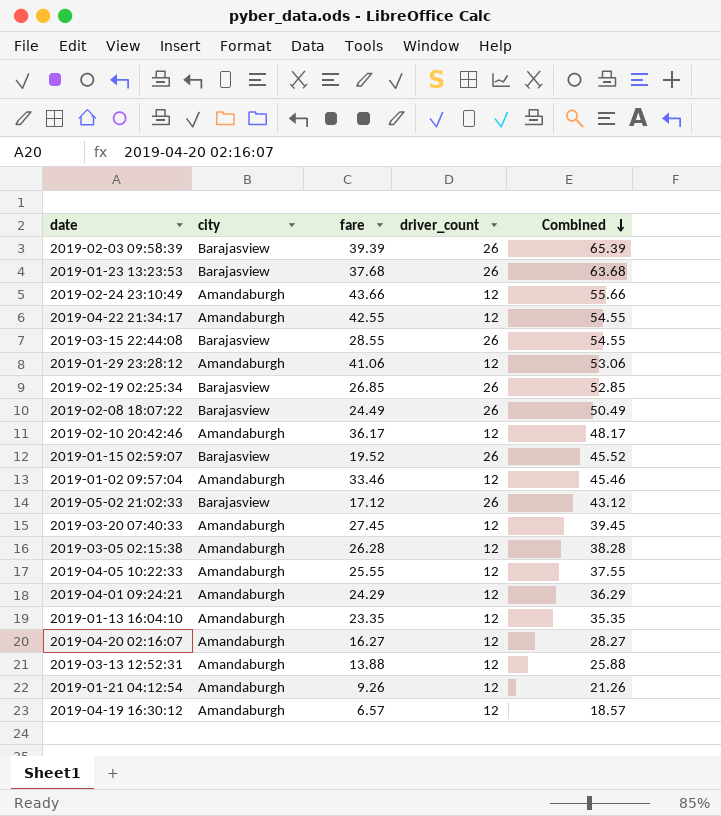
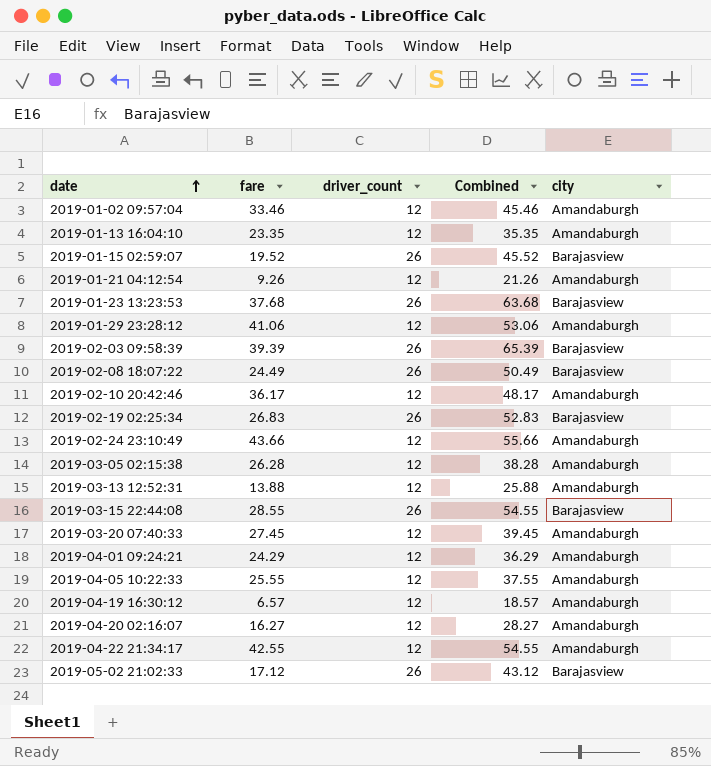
row order: Combined descending -> date ascending
column city | position: 2 -> 5
2019-02-19 02:25:34 | fare: 26.85 -> 26.83
2019-02-19 02:25:34 | Combined: 52.85 -> 52.83

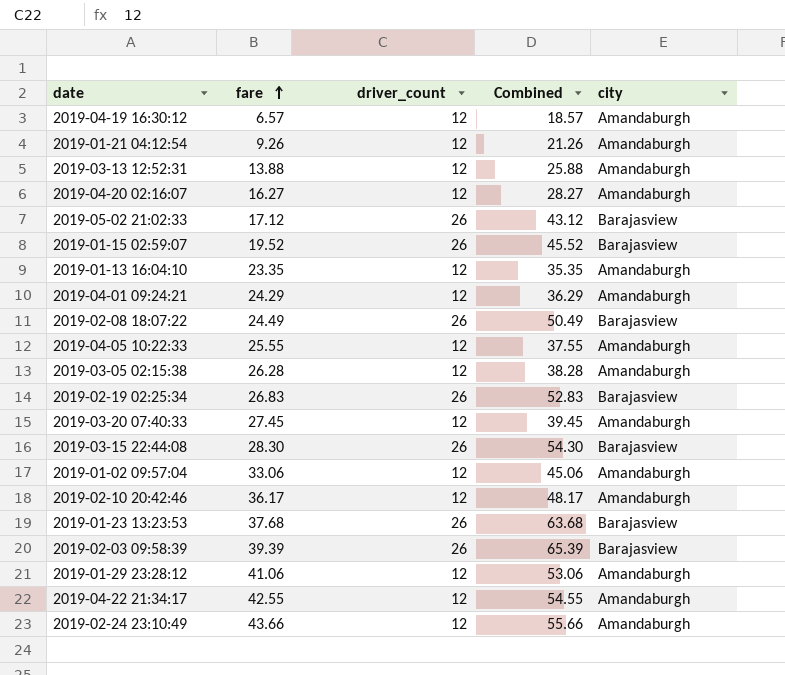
row order: date ascending -> fare ascending
2019-03-15 22:44:08 | fare: 28.55 -> 28.30
2019-03-15 22:44:08 | Combined: 54.55 -> 54.30
2019-01-02 09:57:04 | fare: 33.46 -> 33.06
2019-01-02 09:57:04 | Combined: 45.46 -> 45.06

